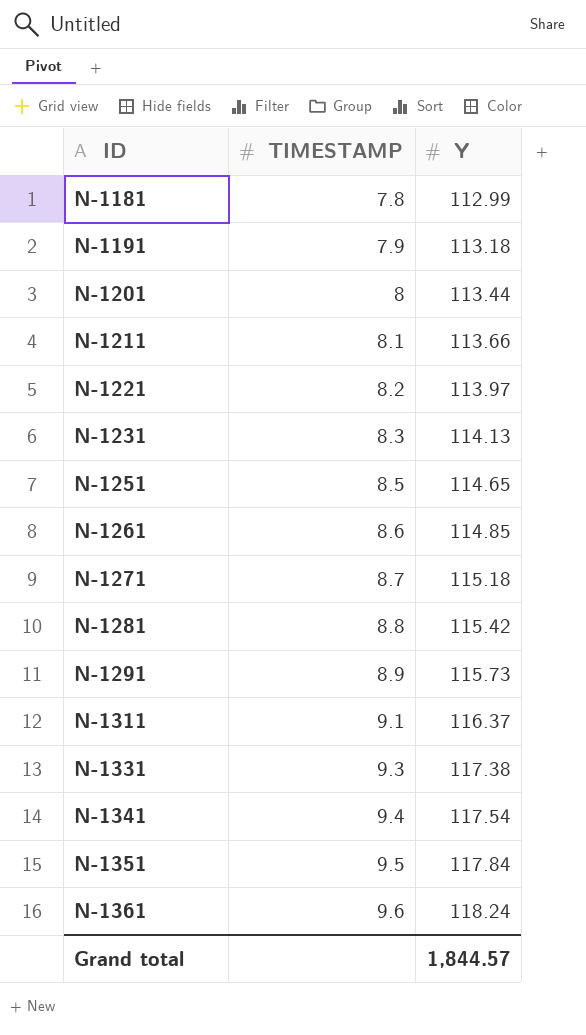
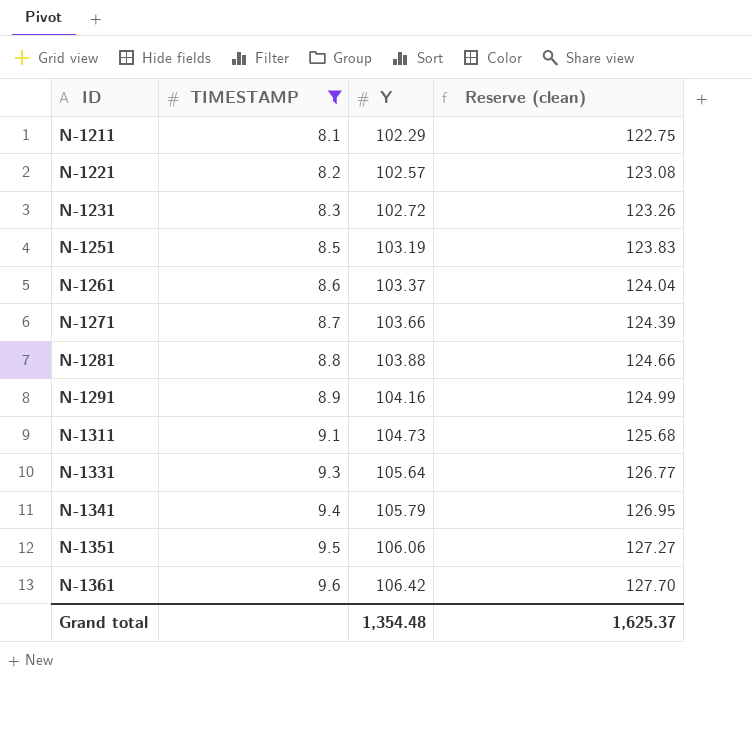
filter: none -> TIMESTAMP >= 8.1
column Reserve (clean) | formula: none -> [Y] * 1.2
N-1211 | Y: 113.66 -> 102.29
N-1221 | Y: 113.97 -> 102.57
N-1231 | Y: 114.13 -> 102.72
N-1251 | Y: 114.65 -> 103.19
N-1261 | Y: 114.85 -> 103.37
N-1271 | Y: 115.18 -> 103.66
N-1281 | Y: 115.42 -> 103.88
N-1291 | Y: 115.73 -> 104.16
N-1311 | Y: 116.37 -> 104.73
N-1331 | Y: 117.38 -> 105.64
N-1341 | Y: 117.54 -> 105.79
N-1351 | Y: 117.84 -> 106.06
N-1361 | Y: 118.24 -> 106.42
Grand total | Y: 1,844.57 -> 1,354.48

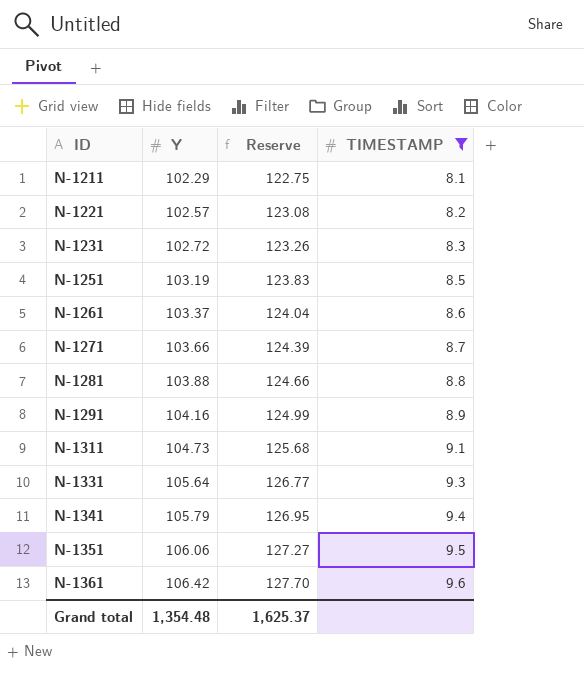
column name: Reserve (clean) -> Reserve
column TIMESTAMP | position: 2 -> 4

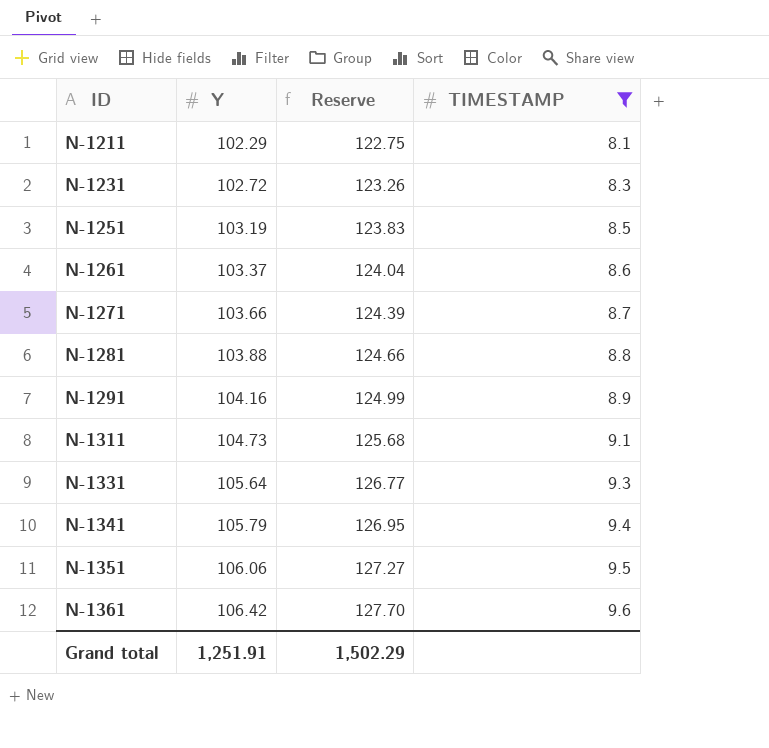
row N-1221: 102.57 | 123.08 | 8.2 -> none
Grand total | Y: 1,354.48 -> 1,251.91
Grand total | Reserve: 1,625.37 -> 1,502.29

